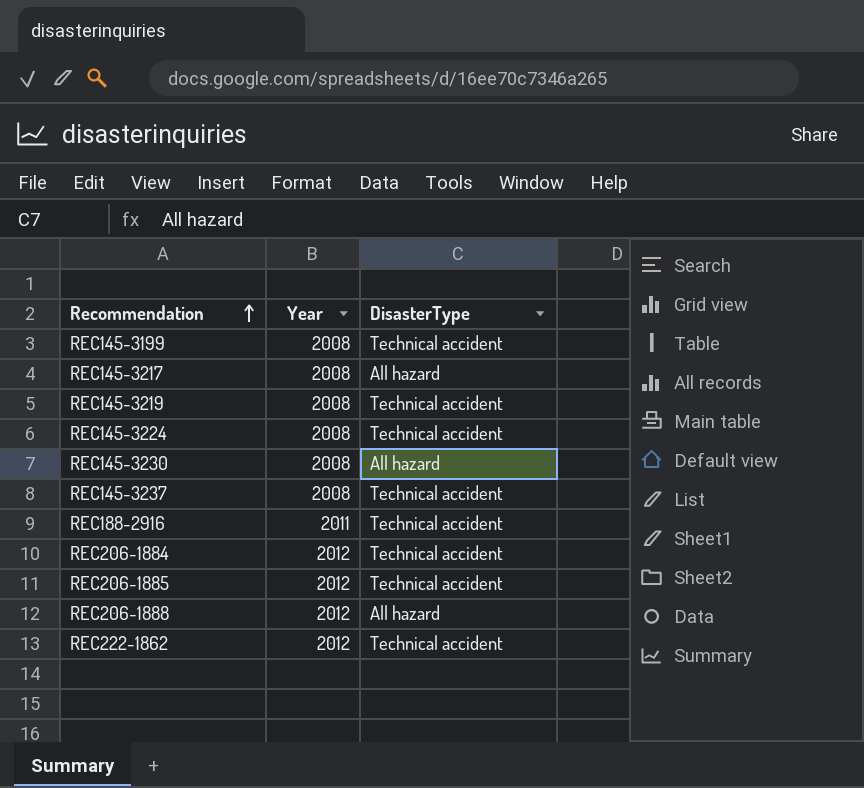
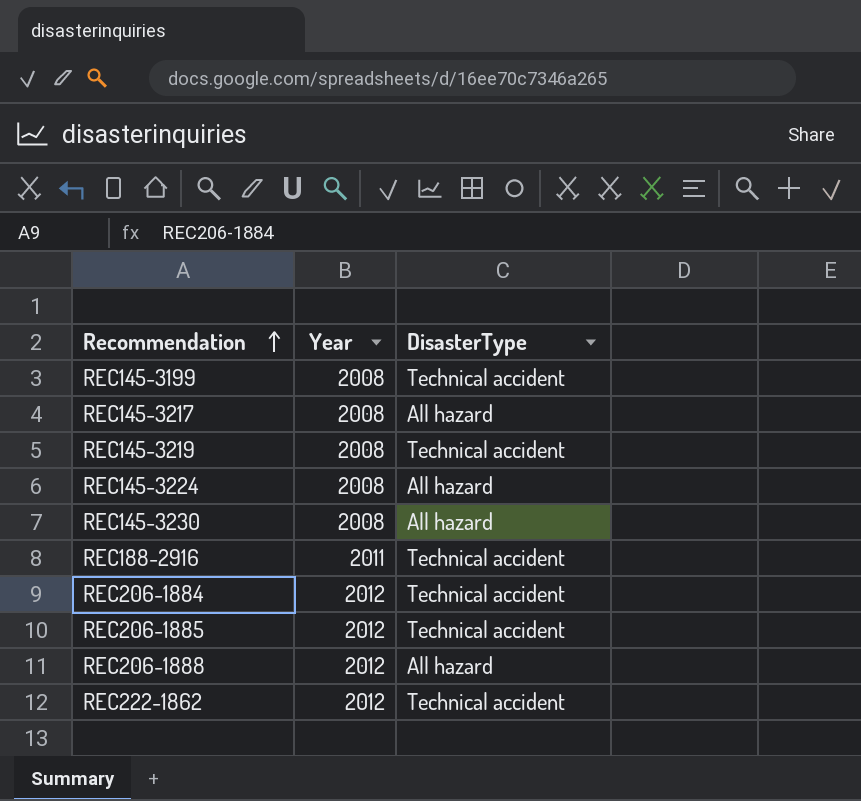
row REC145-3237: 2008 | Technical accident -> none
REC145-3224 | DisasterType: Technical accident -> All hazard

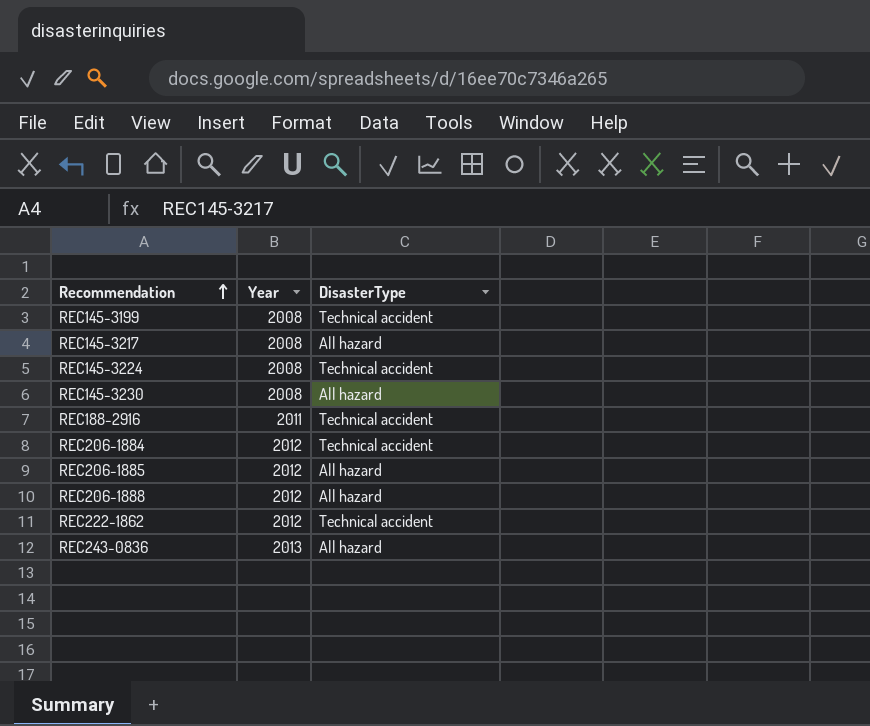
row REC145-3219: 2008 | Technical accident -> none
REC145-3224 | DisasterType: All hazard -> Technical accident
REC206-1885 | DisasterType: Technical accident -> All hazard
row REC243-0836: none -> 2013 | All hazard

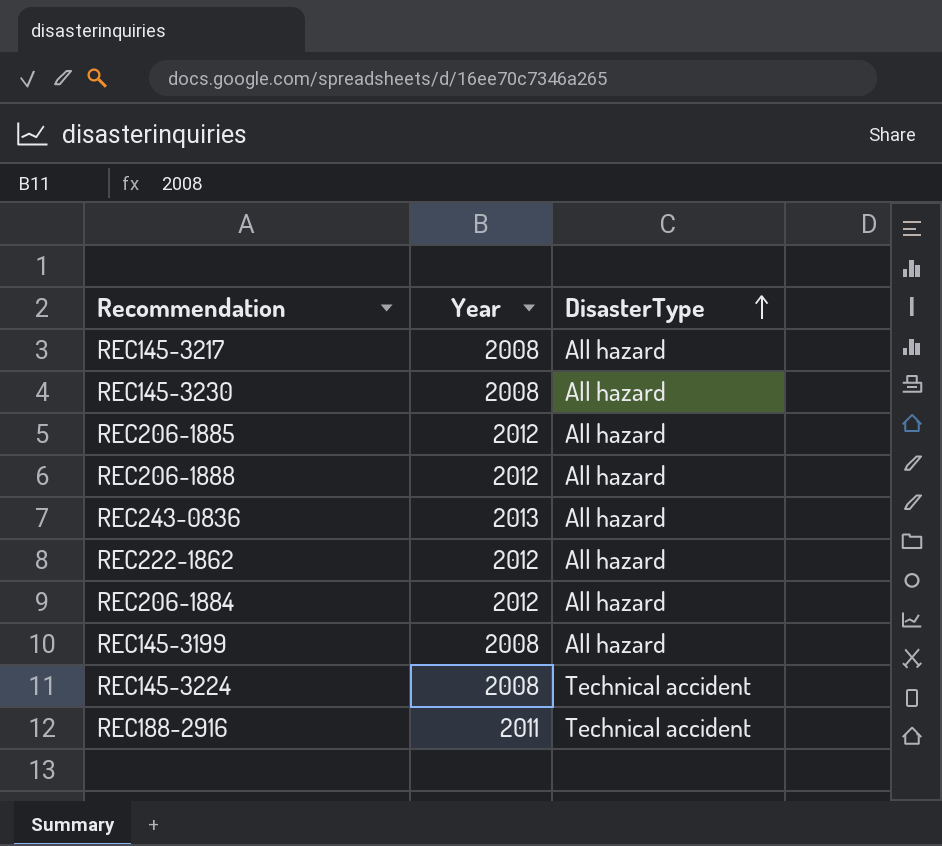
row order: Recommendation ascending -> DisasterType ascending
REC222-1862 | DisasterType: Technical accident -> All hazard
REC206-1884 | DisasterType: Technical accident -> All hazard
REC145-3199 | DisasterType: Technical accident -> All hazard

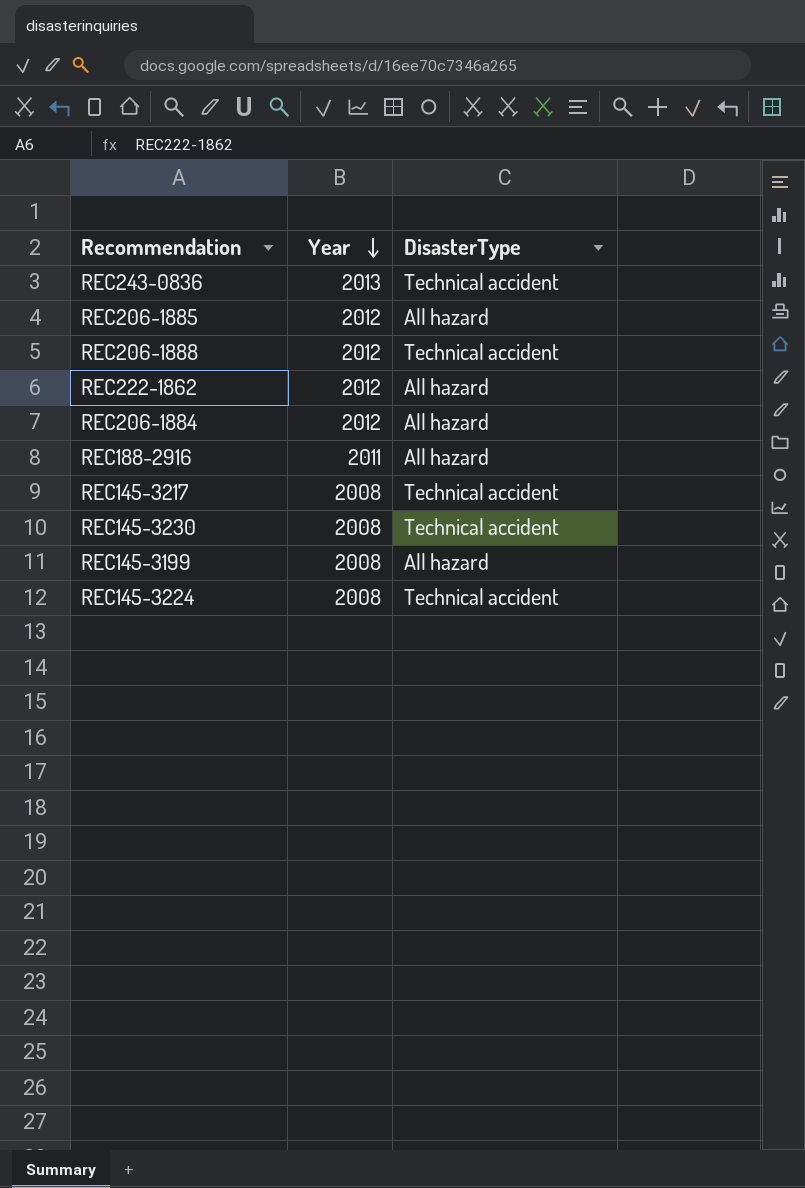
row order: DisasterType ascending -> Year descending
REC243-0836 | DisasterType: All hazard -> Technical accident
REC206-1888 | DisasterType: All hazard -> Technical accident
REC188-2916 | DisasterType: Technical accident -> All hazard
REC145-3217 | DisasterType: All hazard -> Technical accident
REC145-3230 | DisasterType: All hazard -> Technical accident

